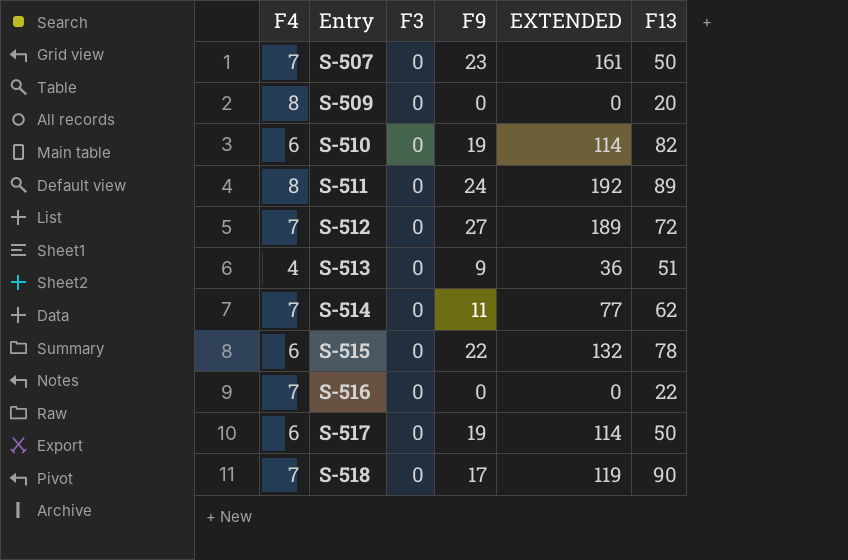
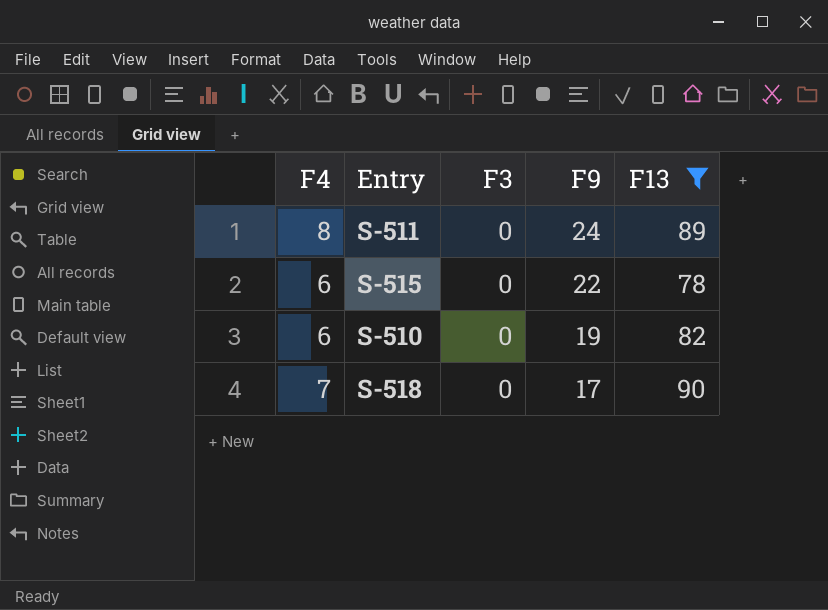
filter: none -> F13 >= 78
row order: Entry ascending -> F9 descending
column EXTENDED | formula: [F4] * [F9] -> none

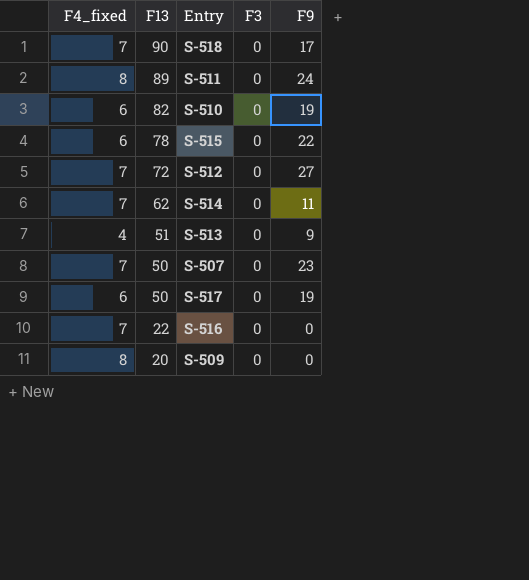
filter: F13 >= 78 -> none
row order: F9 descending -> F13 descending
column name: F4 -> F4_fixed
column F13 | position: 5 -> 2

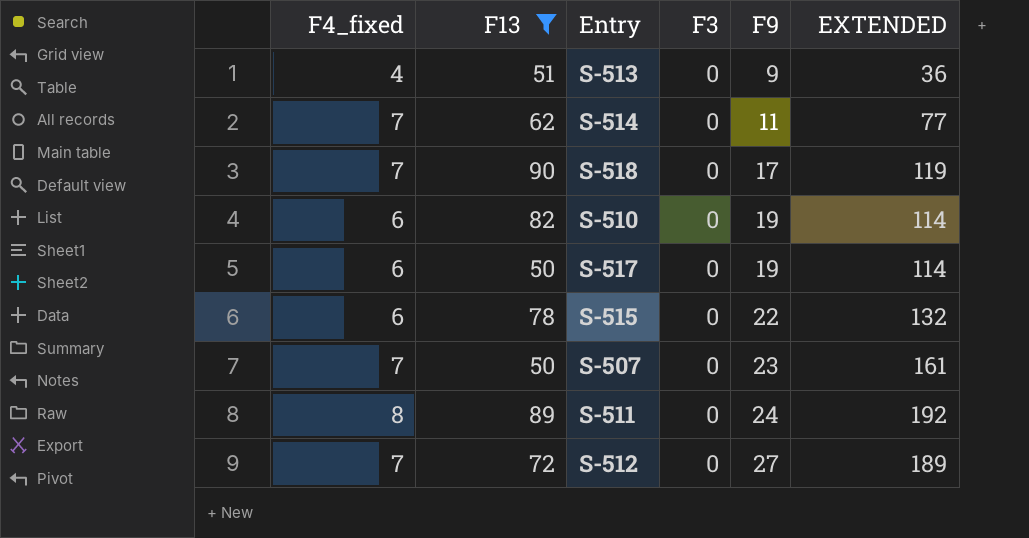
filter: none -> F13 >= 50
row order: F13 descending -> F9 ascending
column EXTENDED | formula: none -> [F4_fixed] * [F9]

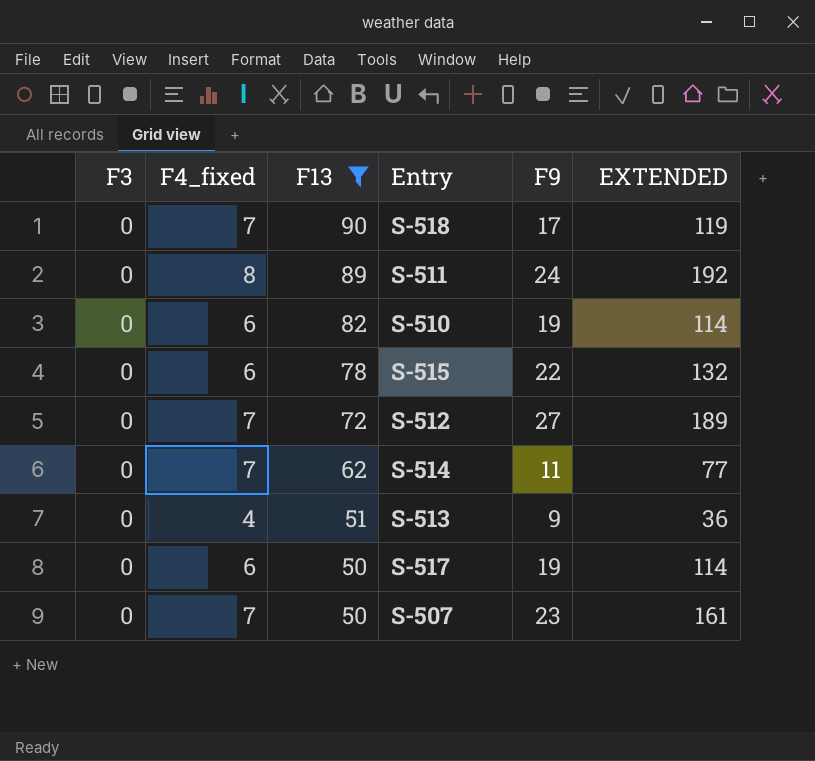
row order: F9 ascending -> F13 descending
column F3 | position: 4 -> 1

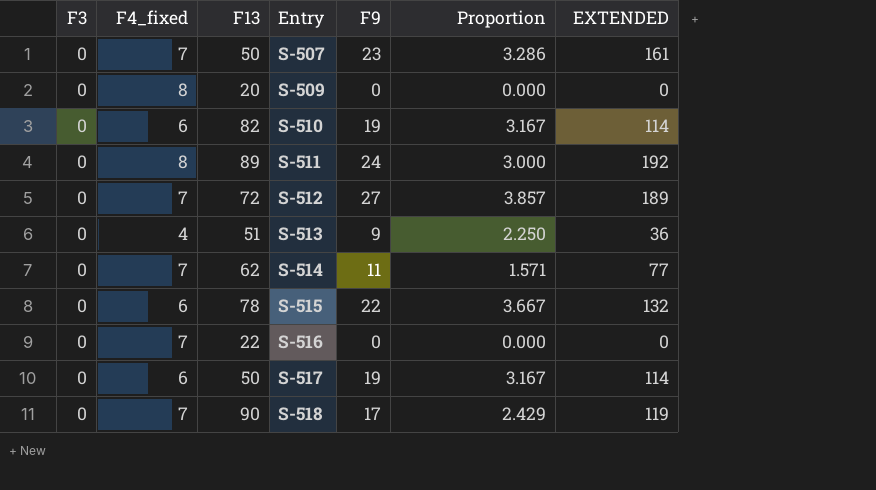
filter: F13 >= 50 -> none
row order: F13 descending -> Entry ascending
column Proportion | formula: none -> [F9] / [F4_fixed]

